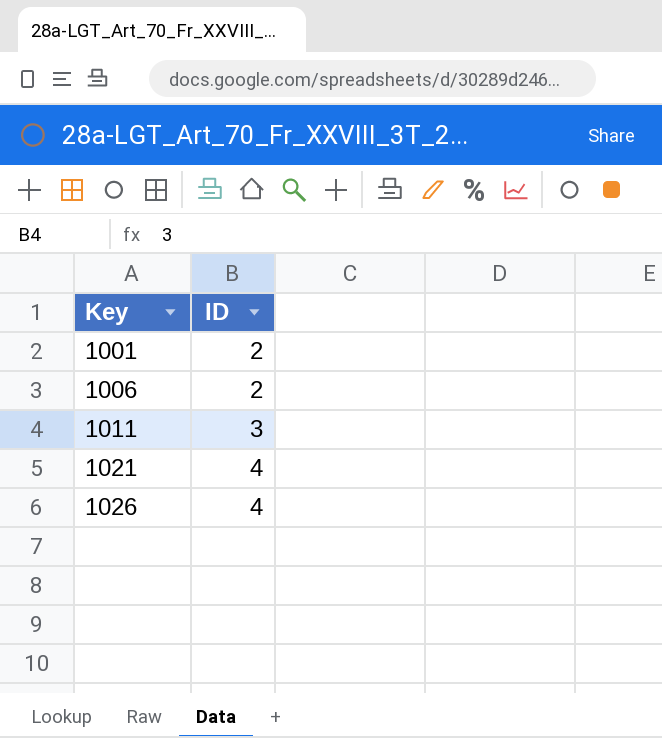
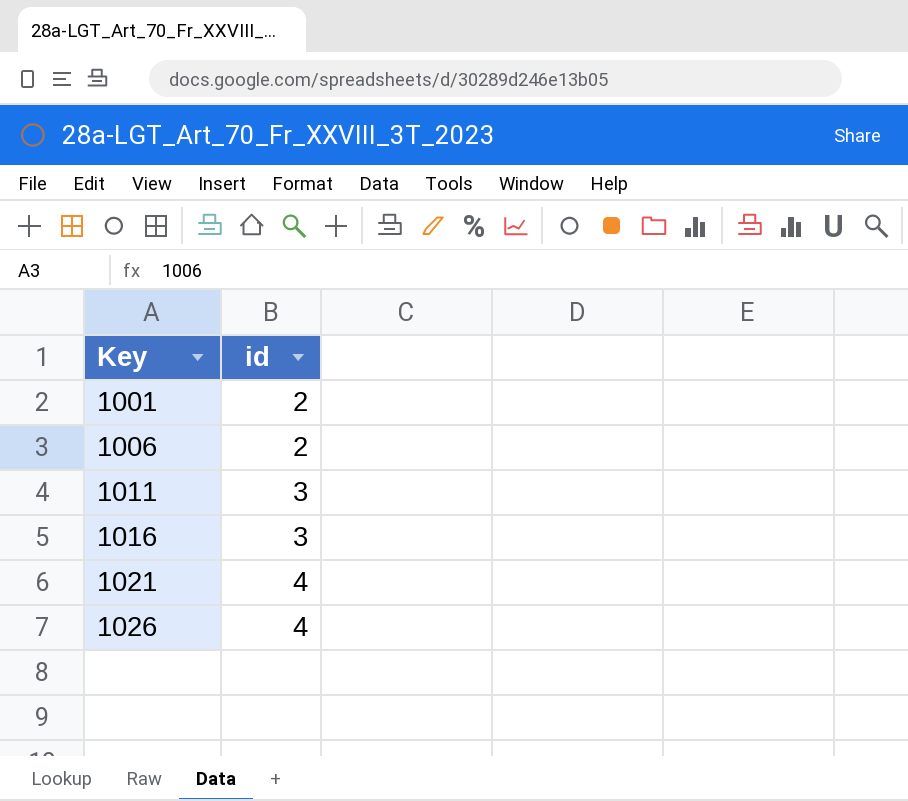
column name: ID -> id
row 1016: none -> 3

